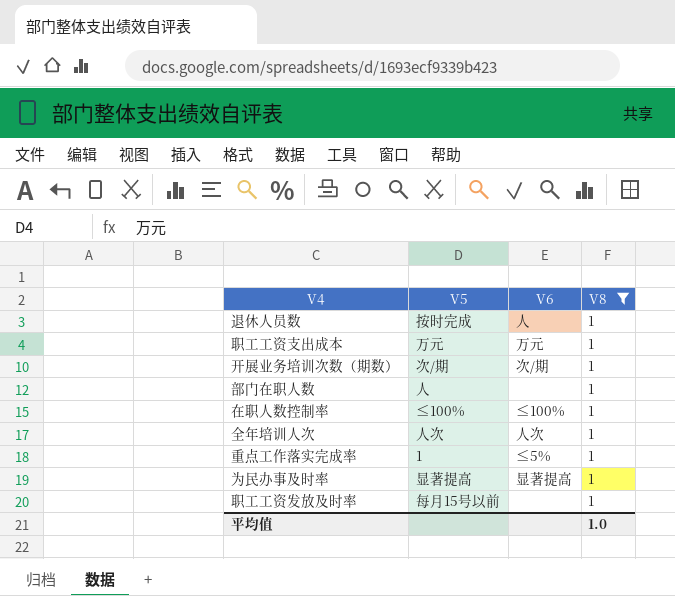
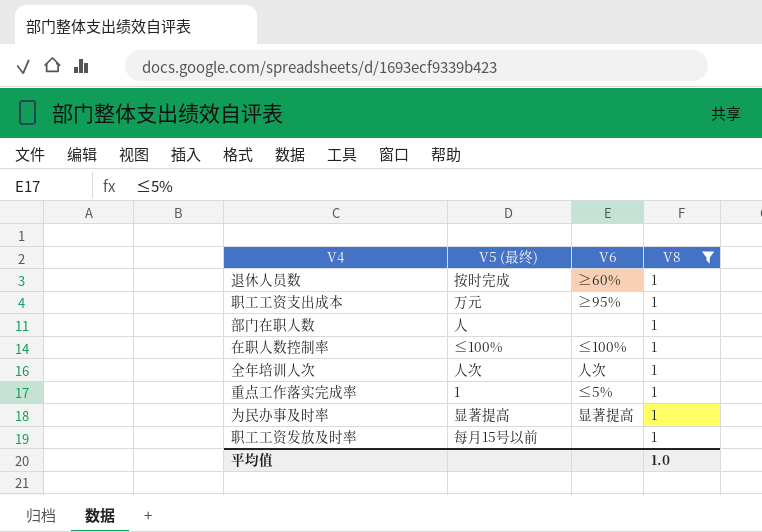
column name: V5 -> V5 (最终)
row 开展业务培训次数（期数）: 次/期 | 次/期 | 1 -> none
退休人员数 | V6: 人 -> ≥60%
职工工资支出成本 | V6: 万元 -> ≥95%

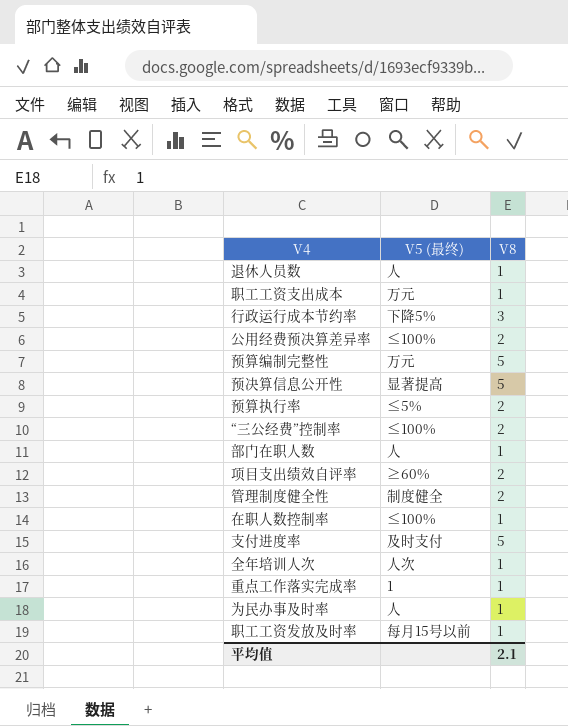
filter: V8 = 1 -> none
column V6 | position: 3 -> none
退休人员数 | V5 (最终): 按时完成 -> 人
为民办事及时率 | V5 (最终): 显著提高 -> 人
平均值 | V8: 1.0 -> 2.1

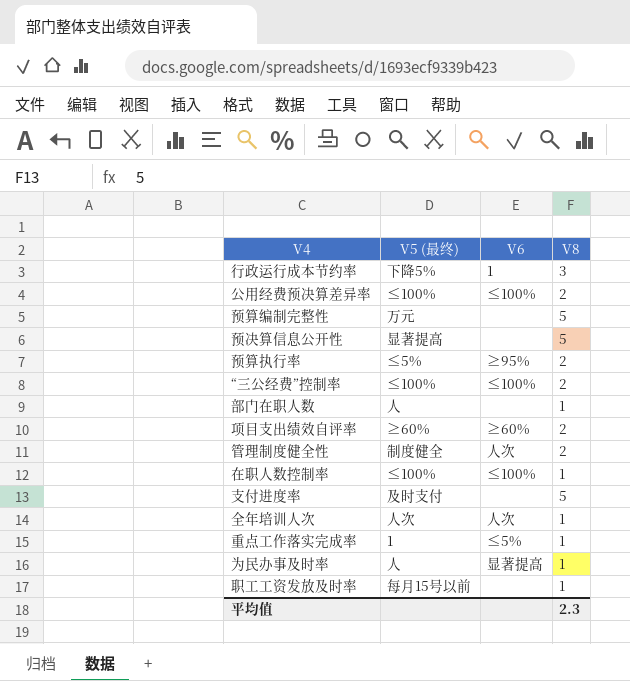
column V6 | position: none -> 3
row 退休人员数: 人 | 1 -> none
row 职工工资支出成本: 万元 | 1 -> none
平均值 | V8: 2.1 -> 2.3

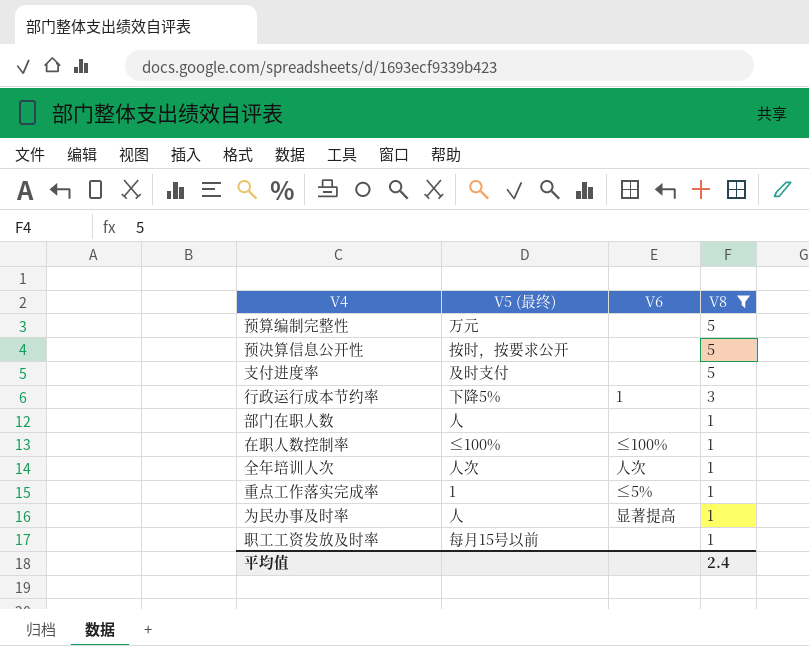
filter: none -> V8 != 2
row order: none -> V8 descending
预决算信息公开性 | V5 (最终): 显著提高 -> 按时，按要求公开
平均值 | V8: 2.3 -> 2.4

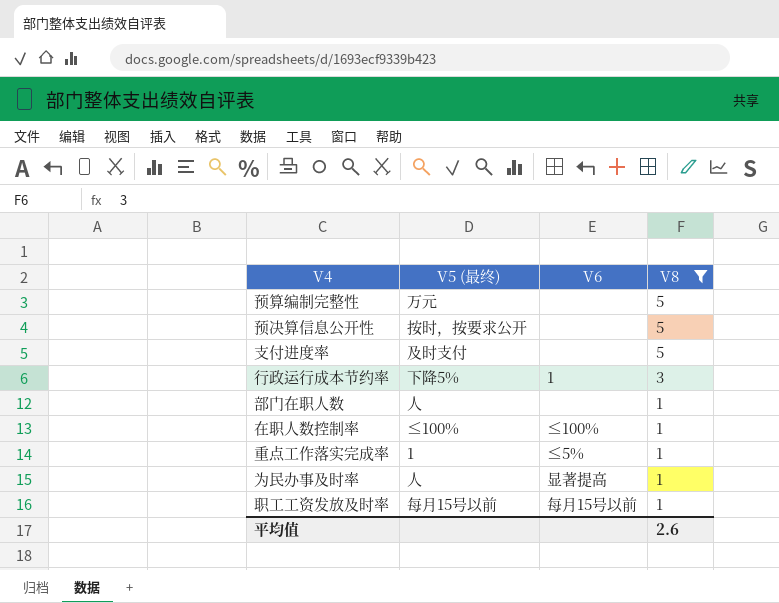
row 全年培训人次: 人次 | 人次 | 1 -> none
职工工资发放及时率 | V6: none -> 每月15号以前
平均值 | V8: 2.4 -> 2.6

